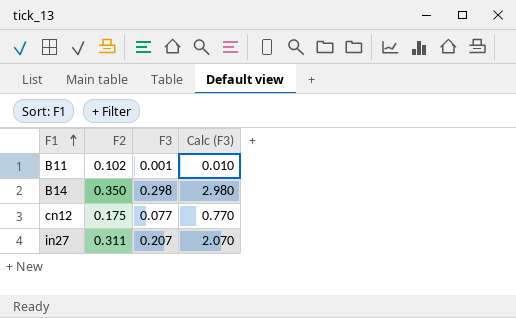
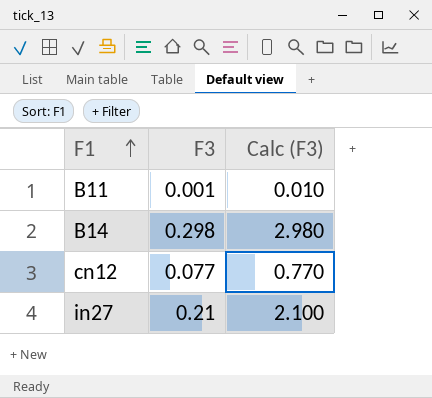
column F2 | position: 2 -> none
in27 | F3: 0.207 -> 0.21
in27 | Calc (F3): 2.070 -> 2.100

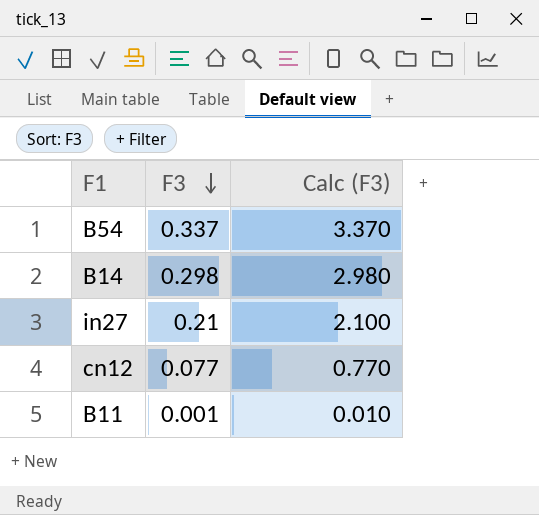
row order: F1 ascending -> F3 descending
row B54: none -> 0.337 | 3.370

